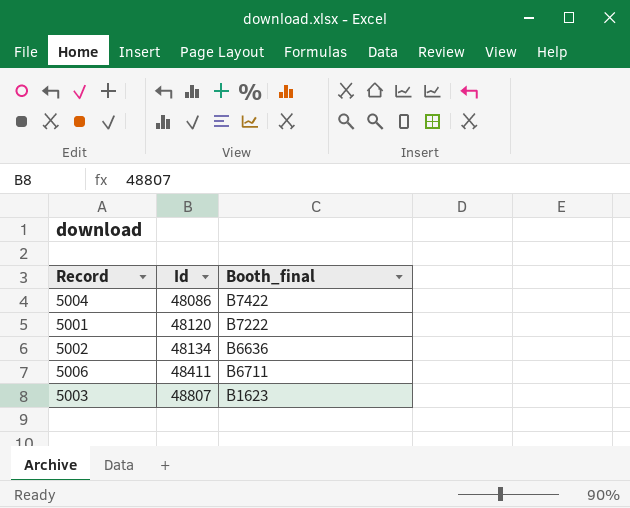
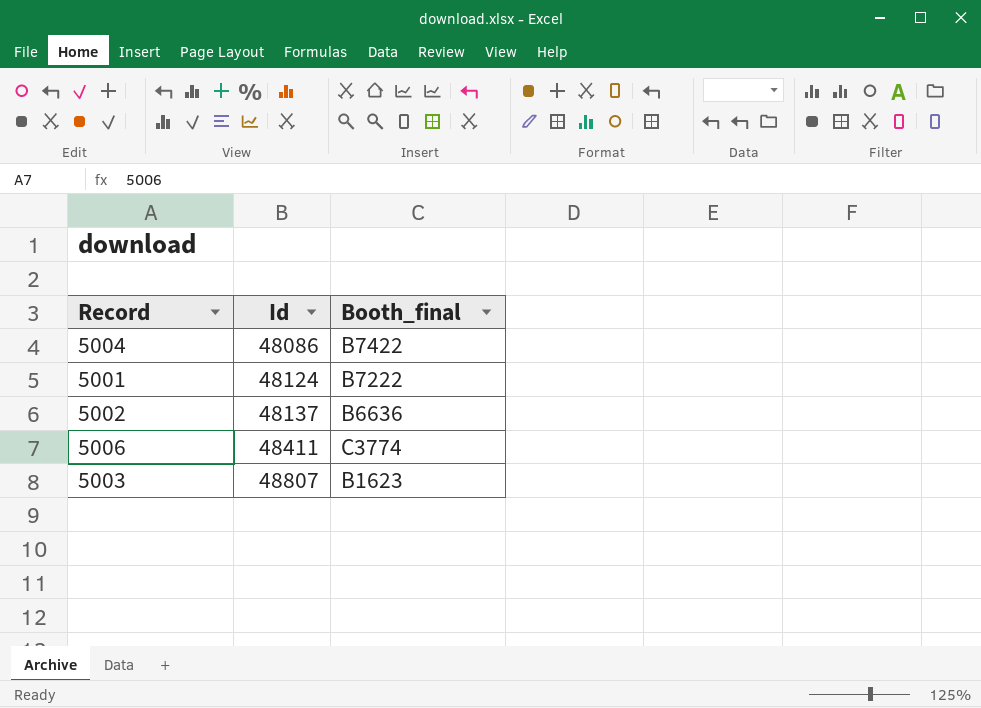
5001 | Id: 48120 -> 48124
5002 | Id: 48134 -> 48137
5006 | Booth_final: B6711 -> C3774

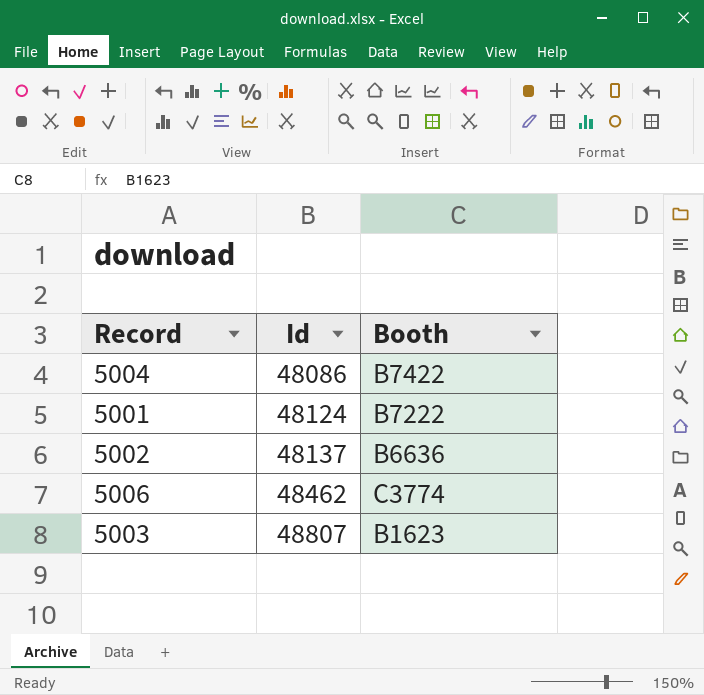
column name: Booth_final -> Booth
5006 | Id: 48411 -> 48462

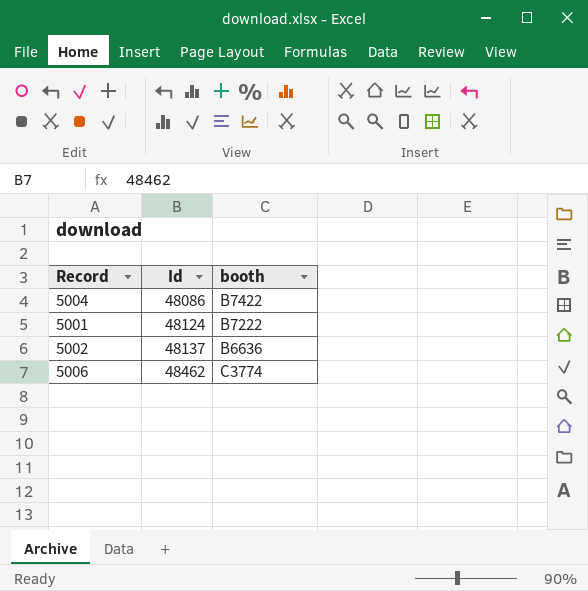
column name: Booth -> booth
row 5003: 48807 | B1623 -> none

